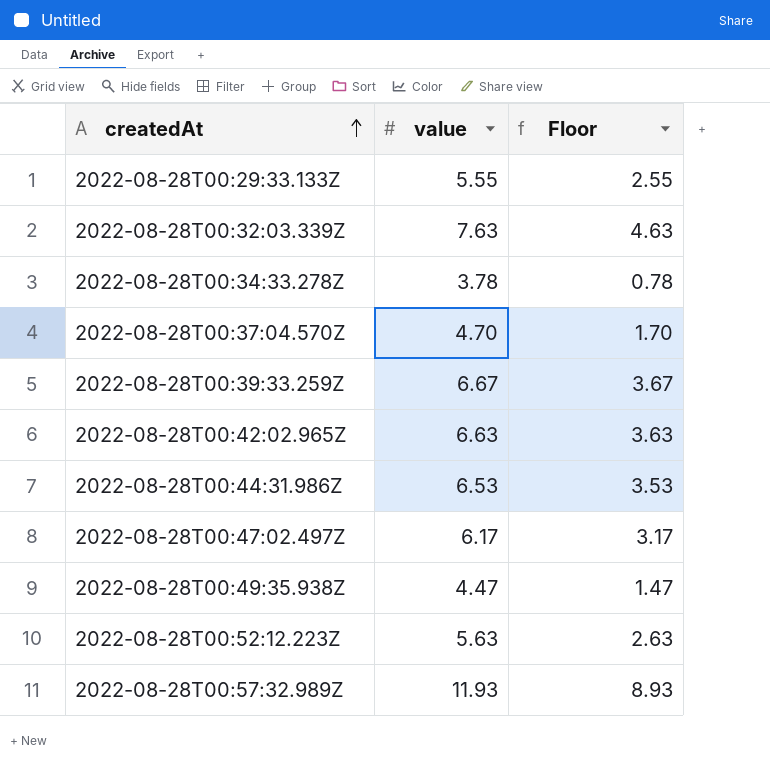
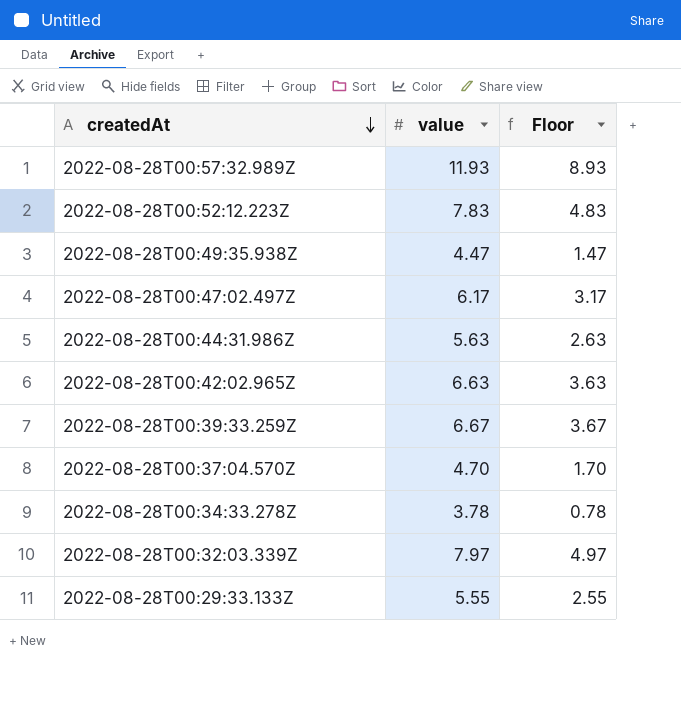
row order: createdAt ascending -> createdAt descending
2022-08-28T00:52:12.223Z | value: 5.63 -> 7.83
2022-08-28T00:52:12.223Z | Floor: 2.63 -> 4.83
2022-08-28T00:44:31.986Z | value: 6.53 -> 5.63
2022-08-28T00:44:31.986Z | Floor: 3.53 -> 2.63
2022-08-28T00:32:03.339Z | value: 7.63 -> 7.97
2022-08-28T00:32:03.339Z | Floor: 4.63 -> 4.97

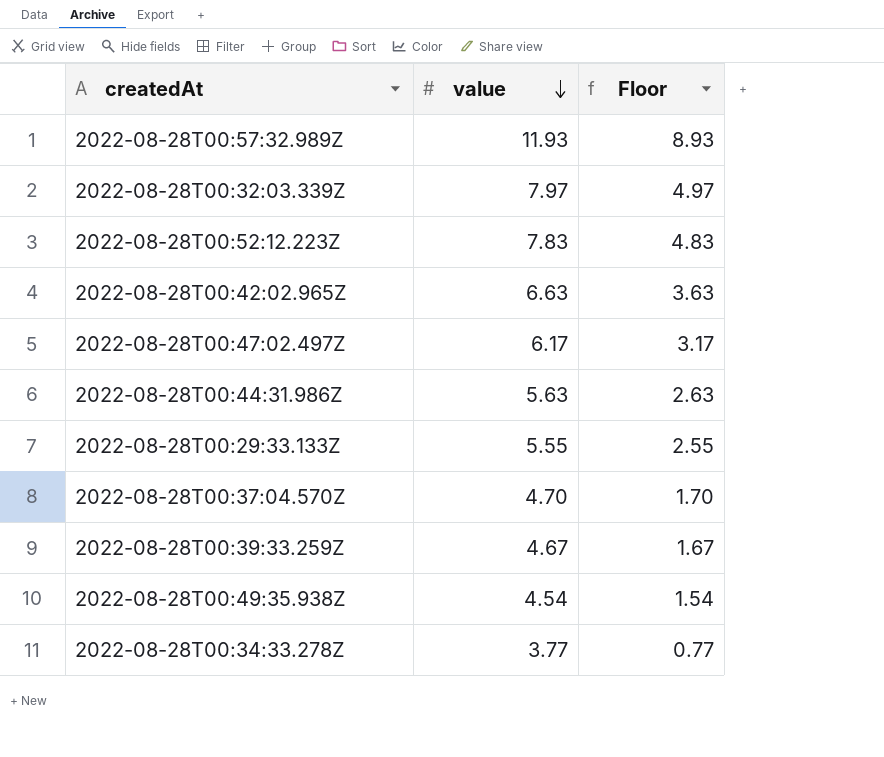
row order: createdAt descending -> value descending
2022-08-28T00:39:33.259Z | value: 6.67 -> 4.67
2022-08-28T00:39:33.259Z | Floor: 3.67 -> 1.67
2022-08-28T00:49:35.938Z | value: 4.47 -> 4.54
2022-08-28T00:49:35.938Z | Floor: 1.47 -> 1.54
2022-08-28T00:34:33.278Z | value: 3.78 -> 3.77
2022-08-28T00:34:33.278Z | Floor: 0.78 -> 0.77

